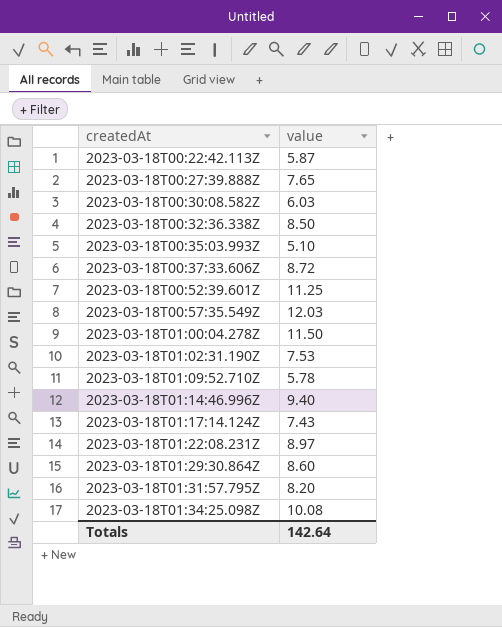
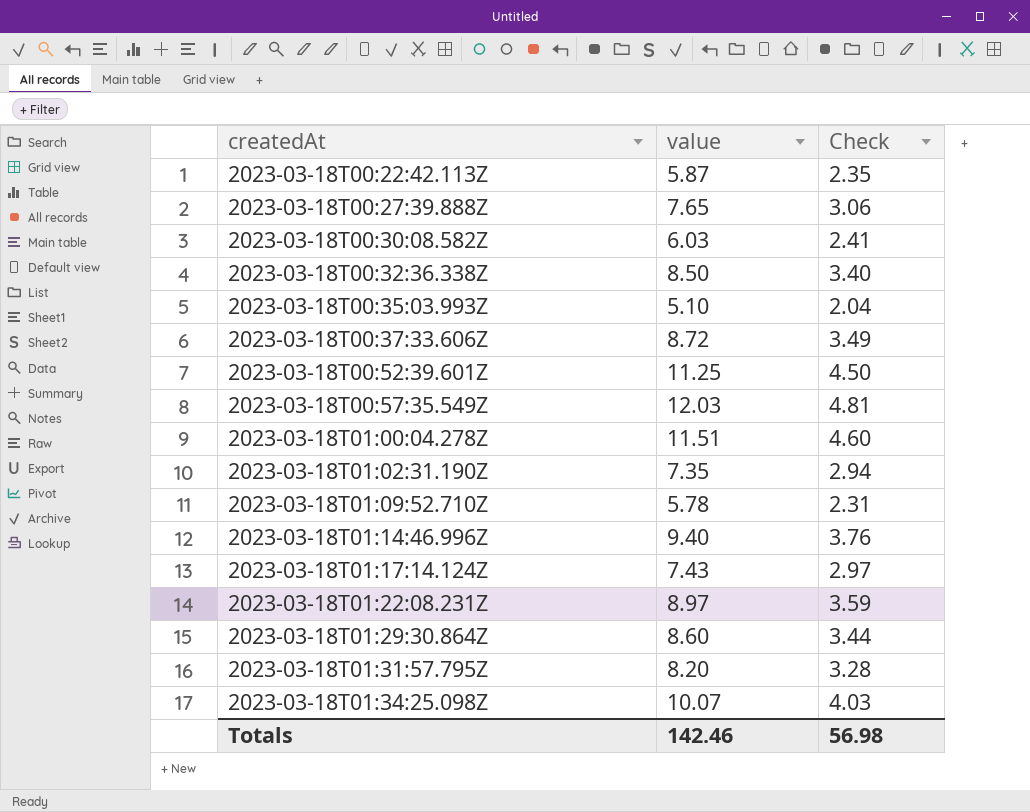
column Check | formula: none -> [value] * 0.4
2023-03-18T01:00:04.278Z | value: 11.50 -> 11.51
2023-03-18T01:02:31.190Z | value: 7.53 -> 7.35
2023-03-18T01:34:25.098Z | value: 10.08 -> 10.07
Totals | value: 142.64 -> 142.46

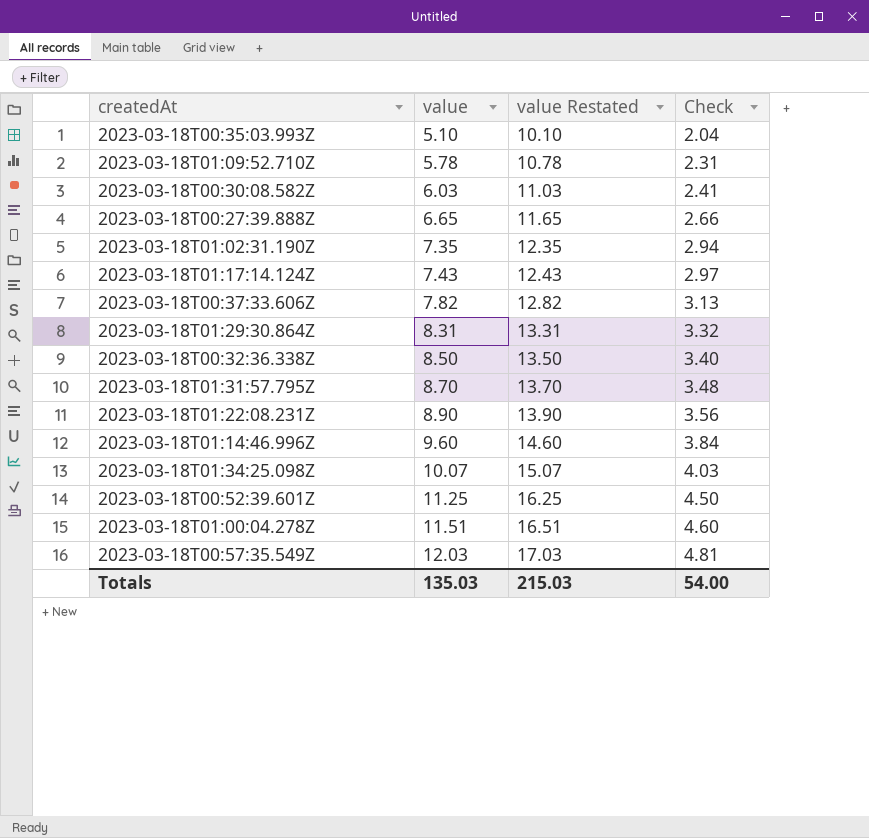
row order: createdAt ascending -> value ascending
column value Restated | formula: none -> [value] + 5
row 2023-03-18T00:22:42.113Z: 5.87 | 2.35 -> none
2023-03-18T00:27:39.888Z | value: 7.65 -> 6.65
2023-03-18T00:27:39.888Z | Check: 3.06 -> 2.66
2023-03-18T00:37:33.606Z | value: 8.72 -> 7.82
2023-03-18T00:37:33.606Z | Check: 3.49 -> 3.13
2023-03-18T01:29:30.864Z | value: 8.60 -> 8.31
2023-03-18T01:29:30.864Z | Check: 3.44 -> 3.32
2023-03-18T01:31:57.795Z | value: 8.20 -> 8.70
2023-03-18T01:31:57.795Z | Check: 3.28 -> 3.48
2023-03-18T01:22:08.231Z | value: 8.97 -> 8.90
2023-03-18T01:22:08.231Z | Check: 3.59 -> 3.56
2023-03-18T01:14:46.996Z | value: 9.40 -> 9.60
2023-03-18T01:14:46.996Z | Check: 3.76 -> 3.84
Totals | value: 142.46 -> 135.03
Totals | Check: 56.98 -> 54.00

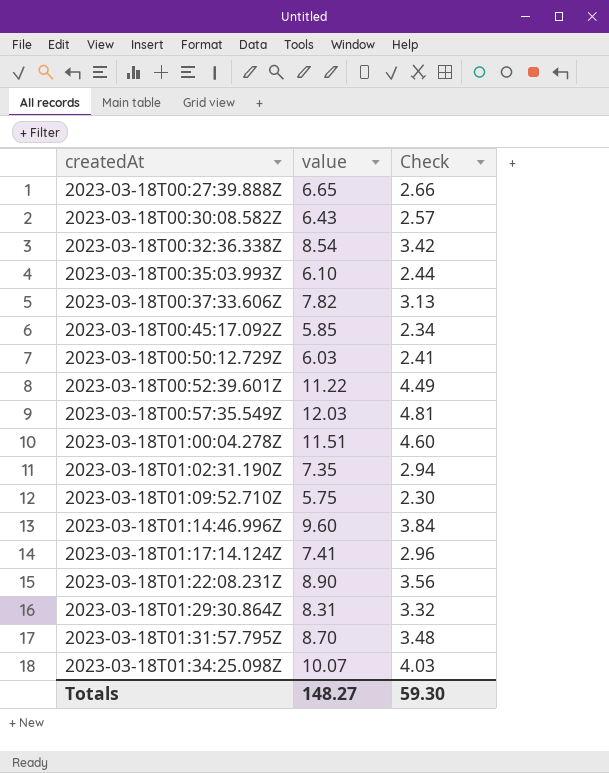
row order: value ascending -> createdAt ascending
column value Restated | formula: [value] + 5 -> none
2023-03-18T00:30:08.582Z | value: 6.03 -> 6.43
2023-03-18T00:30:08.582Z | Check: 2.41 -> 2.57
2023-03-18T00:32:36.338Z | value: 8.50 -> 8.54
2023-03-18T00:32:36.338Z | Check: 3.40 -> 3.42
2023-03-18T00:35:03.993Z | value: 5.10 -> 6.10
2023-03-18T00:35:03.993Z | Check: 2.04 -> 2.44
row 2023-03-18T00:45:17.092Z: none -> 5.85 | 2.34
row 2023-03-18T00:50:12.729Z: none -> 6.03 | 2.41
2023-03-18T00:52:39.601Z | value: 11.25 -> 11.22
2023-03-18T00:52:39.601Z | Check: 4.50 -> 4.49
2023-03-18T01:09:52.710Z | value: 5.78 -> 5.75
2023-03-18T01:09:52.710Z | Check: 2.31 -> 2.30
2023-03-18T01:17:14.124Z | value: 7.43 -> 7.41
2023-03-18T01:17:14.124Z | Check: 2.97 -> 2.96
Totals | value: 135.03 -> 148.27
Totals | Check: 54.00 -> 59.30

